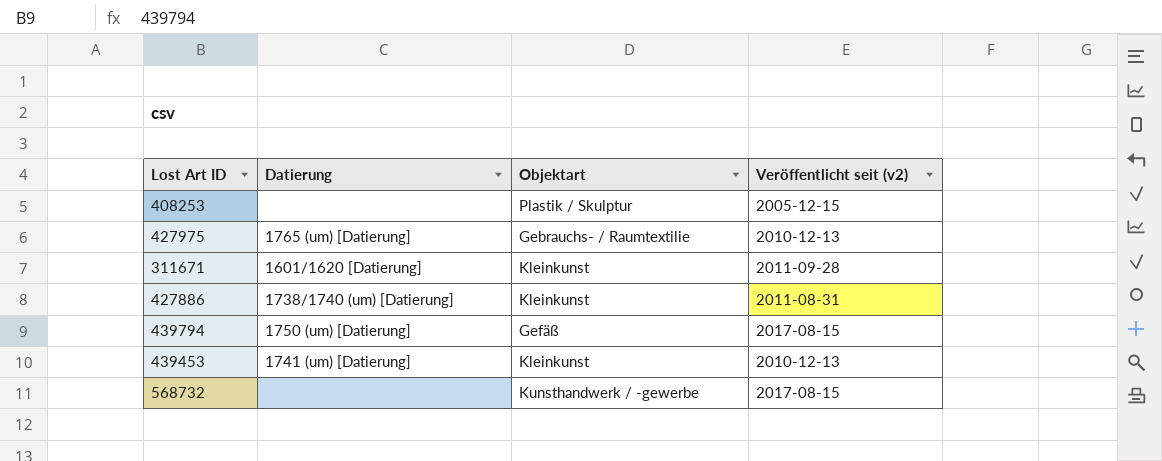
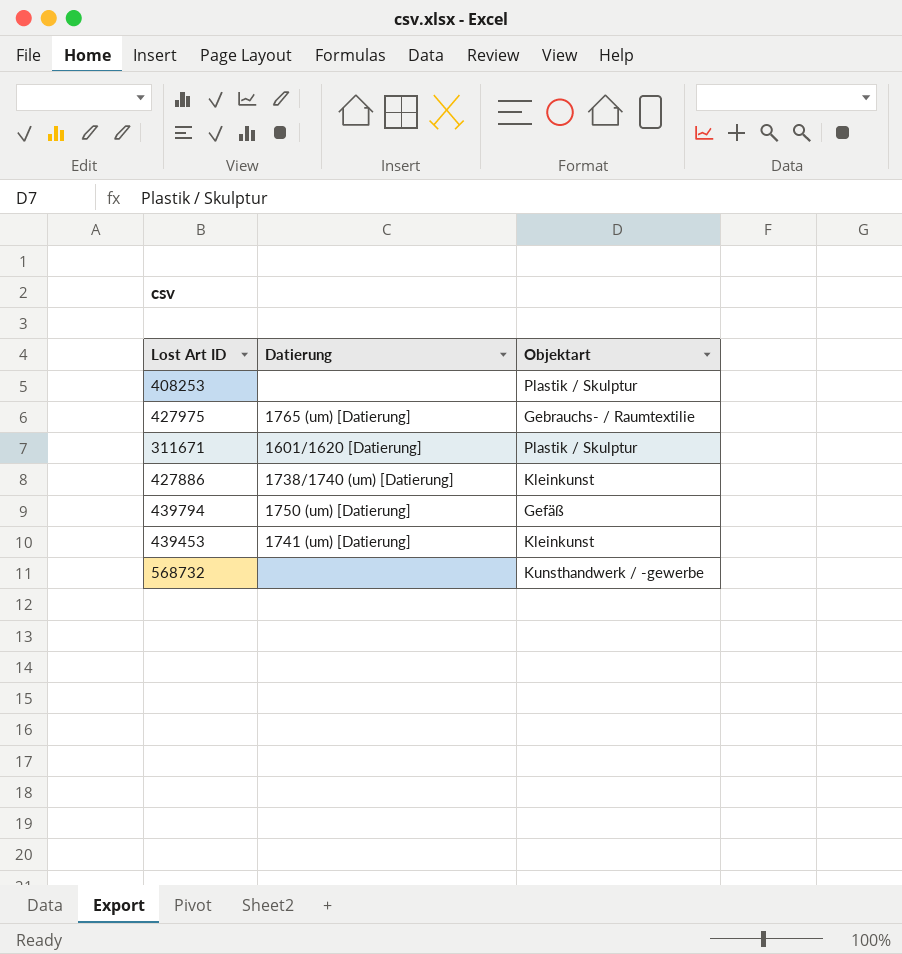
column Veröffentlicht seit (v2) | position: 4 -> none
311671 | Objektart: Kleinkunst -> Plastik / Skulptur

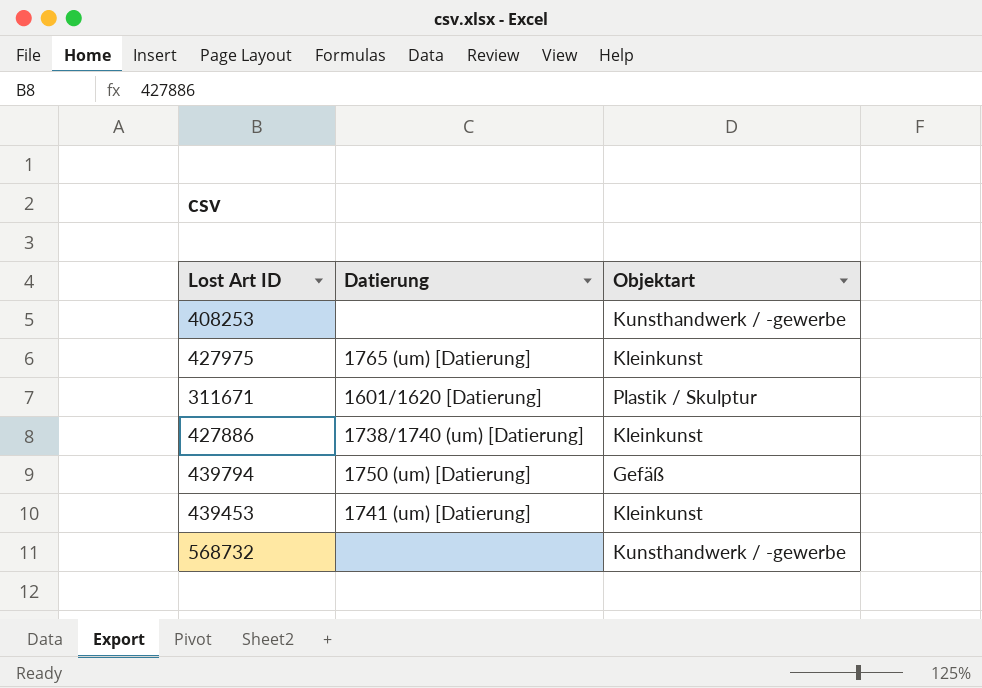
408253 | Objektart: Plastik / Skulptur -> Kunsthandwerk / -gewerbe
427975 | Objektart: Gebrauchs- / Raumtextilie -> Kleinkunst

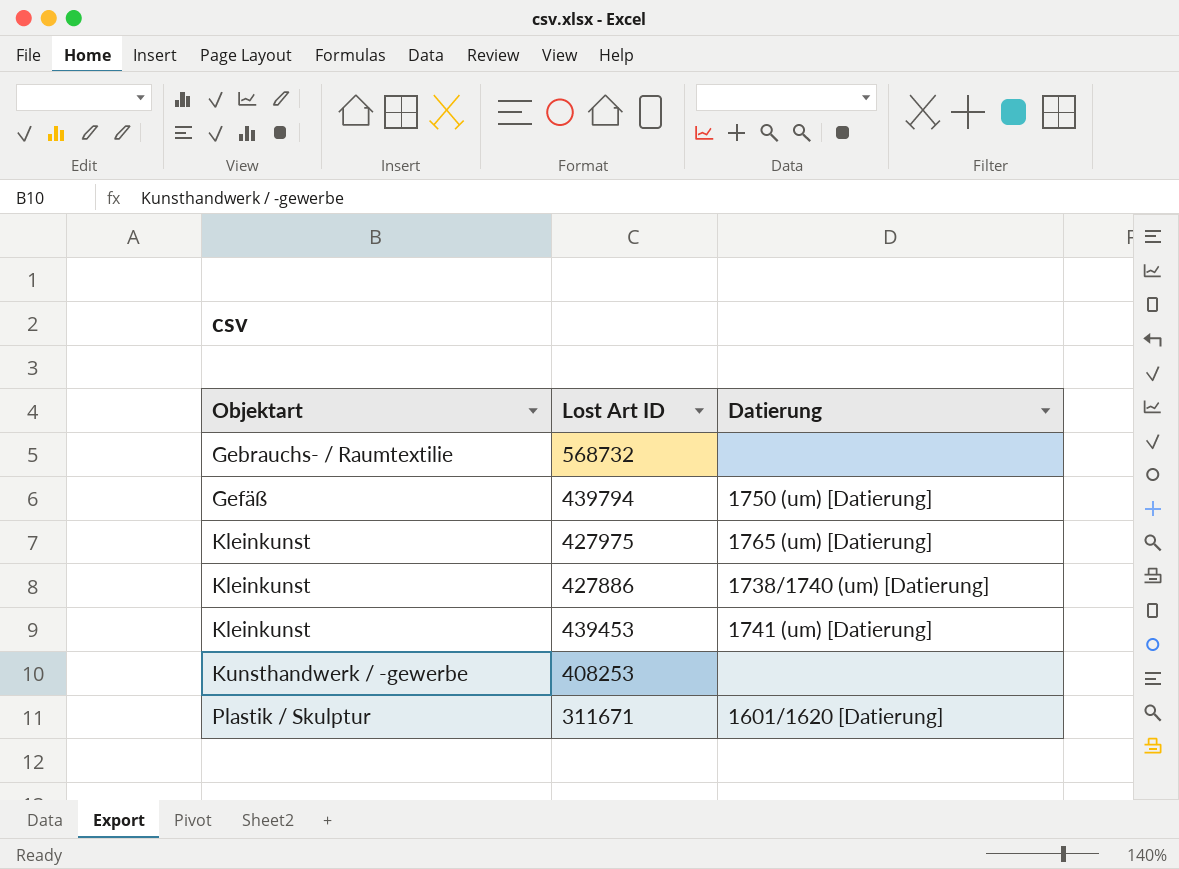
row order: none -> Objektart ascending
column Objektart | position: 3 -> 1
568732 | Objektart: Kunsthandwerk / -gewerbe -> Gebrauchs- / Raumtextilie

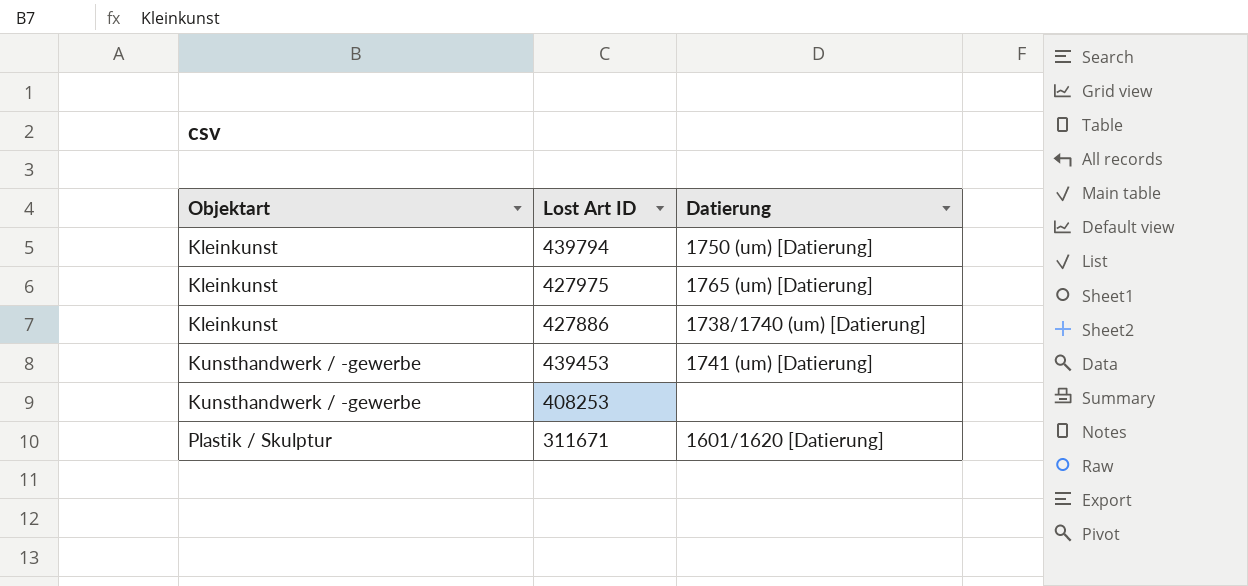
row 568732: Gebrauchs- / Raumtextilie | none -> none
439794 | Objektart: Gefäß -> Kleinkunst
439453 | Objektart: Kleinkunst -> Kunsthandwerk / -gewerbe

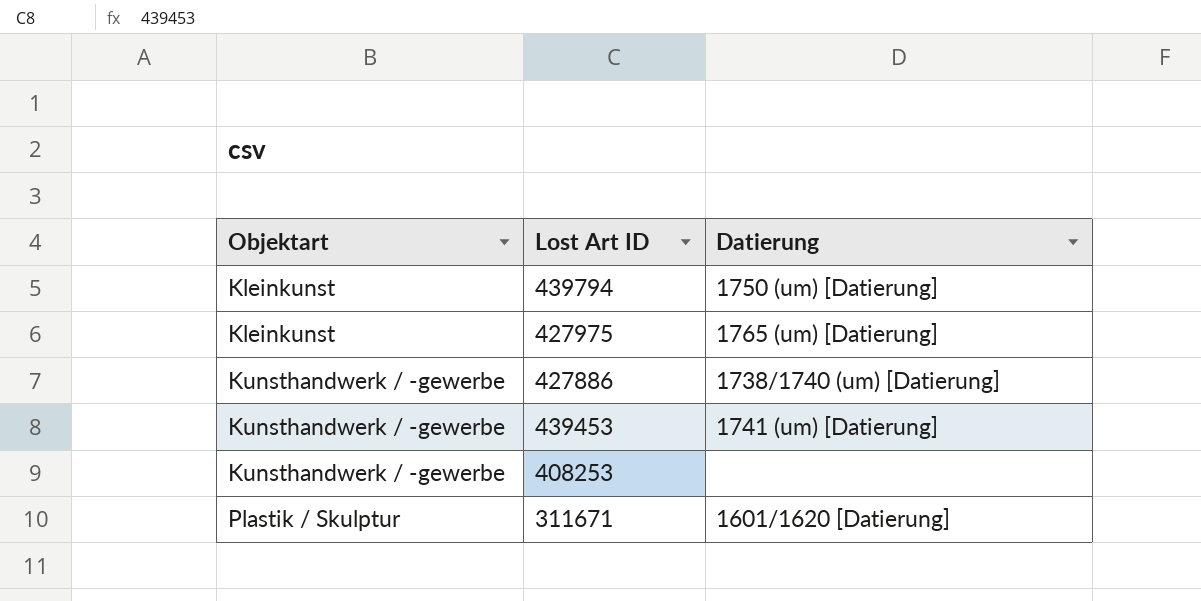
427886 | Objektart: Kleinkunst -> Kunsthandwerk / -gewerbe

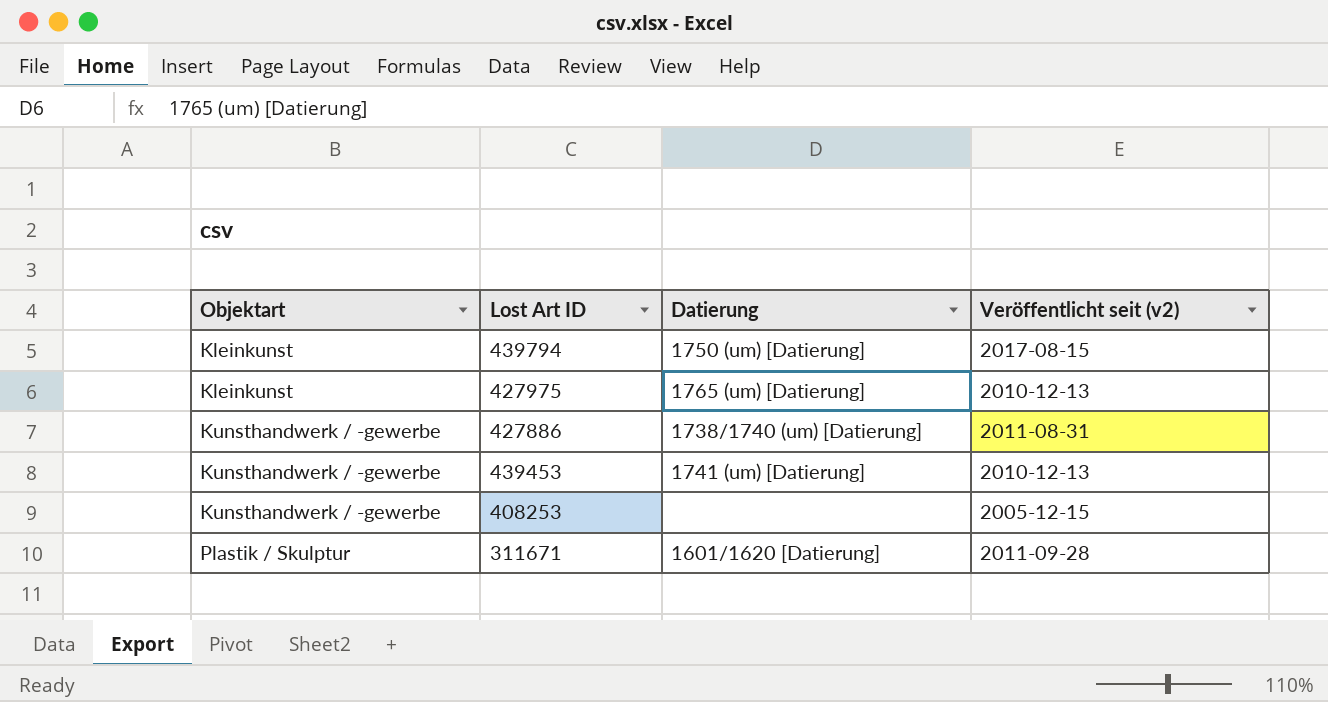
column Veröffentlicht seit (v2) | position: none -> 4

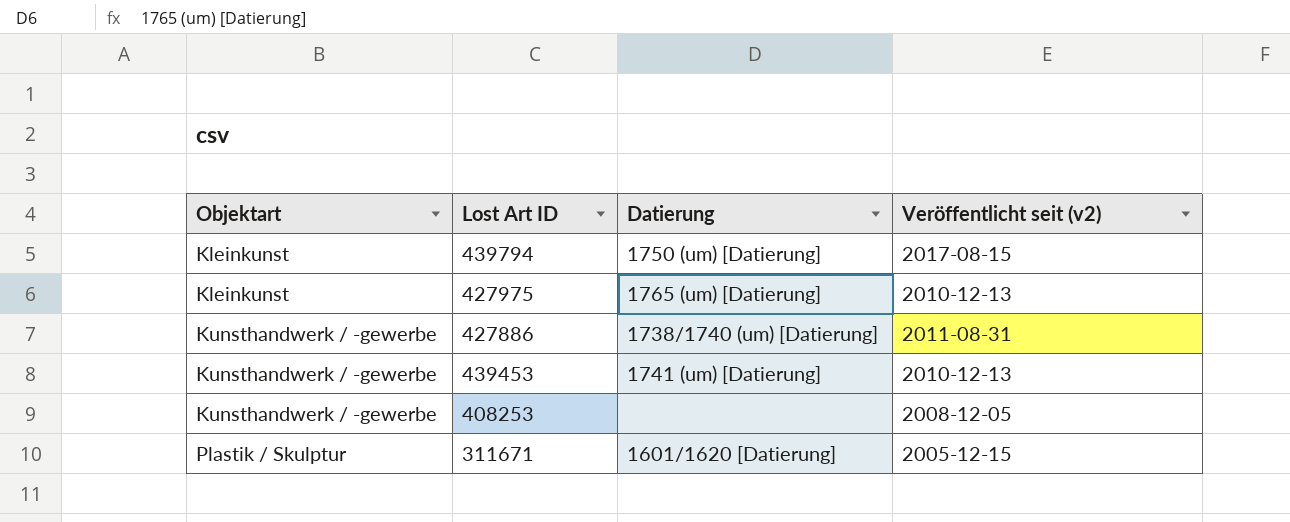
408253 | Veröffentlicht seit (v2): 2005-12-15 -> 2008-12-05
311671 | Veröffentlicht seit (v2): 2011-09-28 -> 2005-12-15

